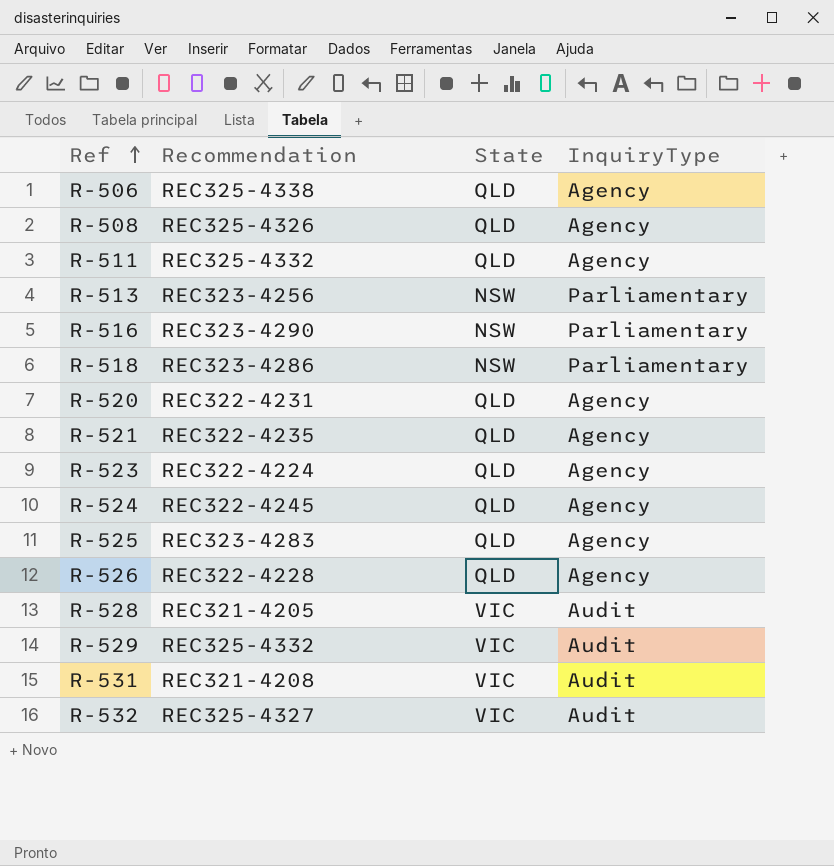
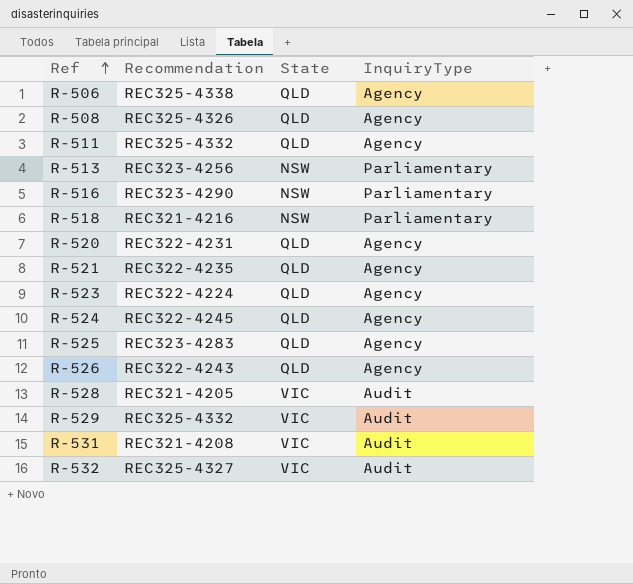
R-518 | Recommendation: REC323-4286 -> REC321-4216
R-526 | Recommendation: REC322-4228 -> REC322-4243

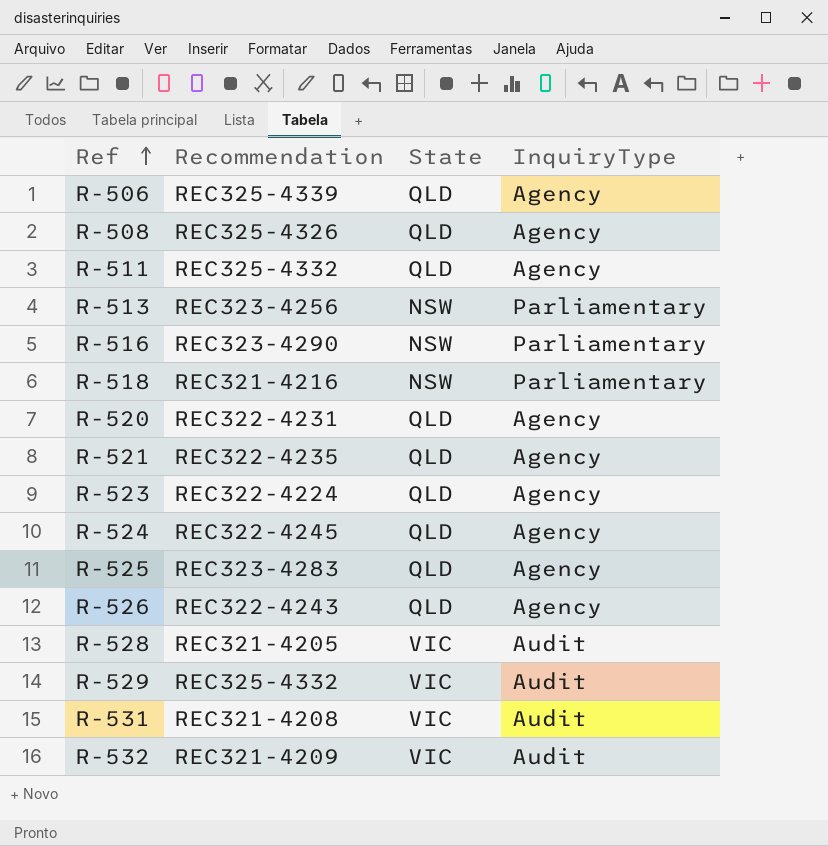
R-506 | Recommendation: REC325-4338 -> REC325-4339
R-532 | Recommendation: REC325-4327 -> REC321-4209

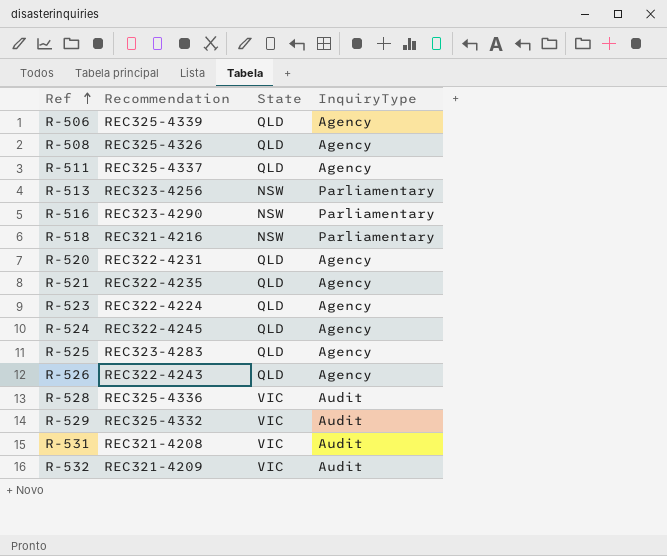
R-511 | Recommendation: REC325-4332 -> REC325-4337
R-528 | Recommendation: REC321-4205 -> REC325-4336

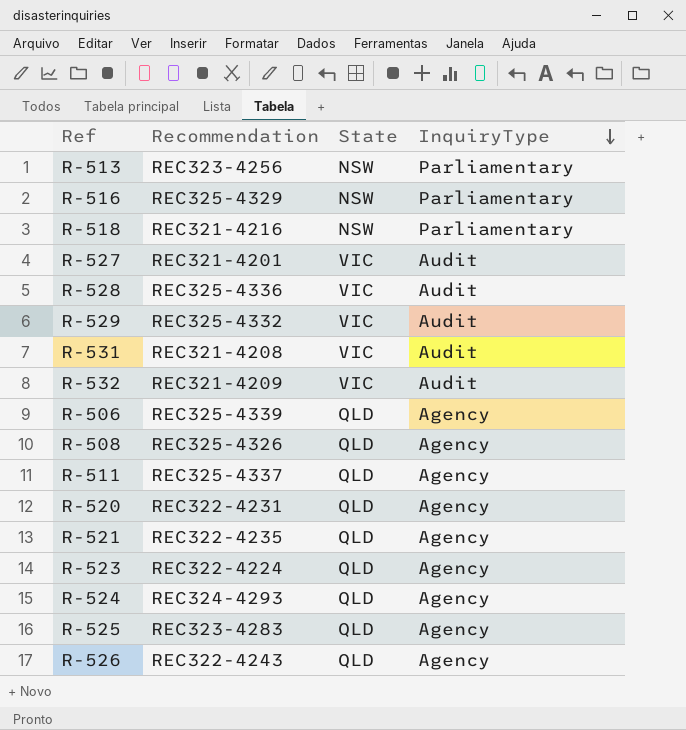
row order: Ref ascending -> InquiryType descending
R-516 | Recommendation: REC323-4290 -> REC325-4329
row R-527: none -> REC321-4201 | VIC | Audit
R-524 | Recommendation: REC322-4245 -> REC324-4293

